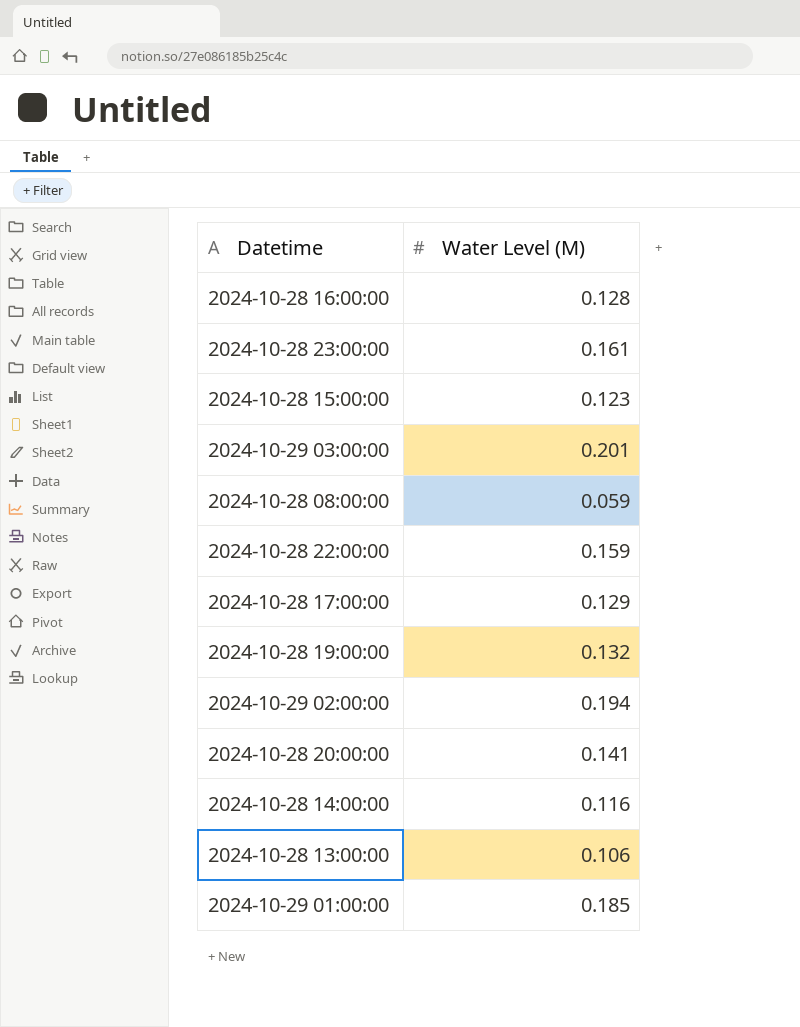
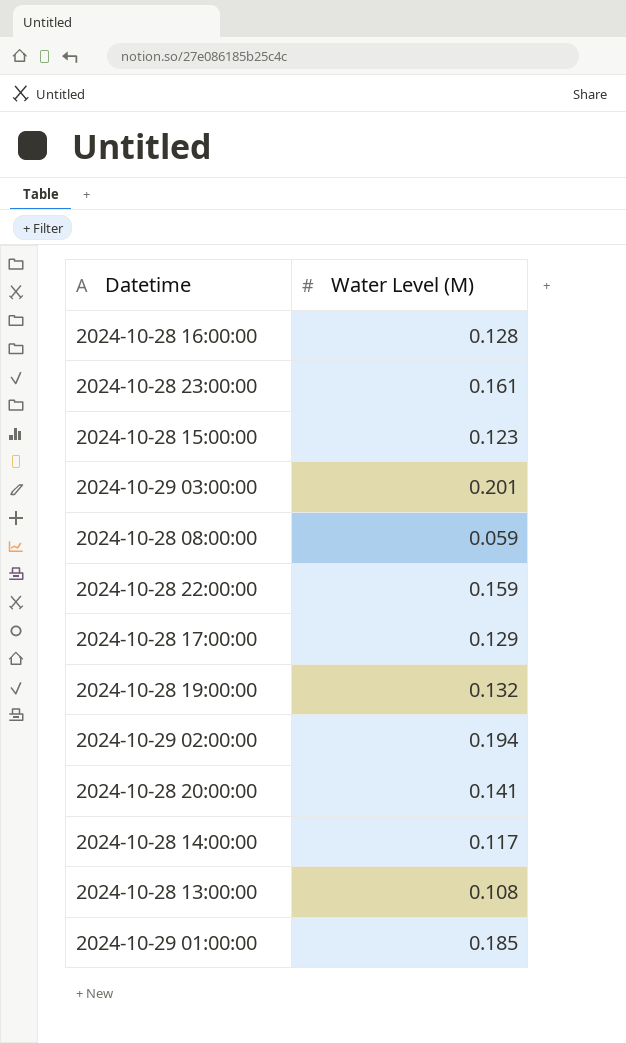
2024-10-28 14:00:00 | Water Level (M): 0.116 -> 0.117
2024-10-28 13:00:00 | Water Level (M): 0.106 -> 0.108

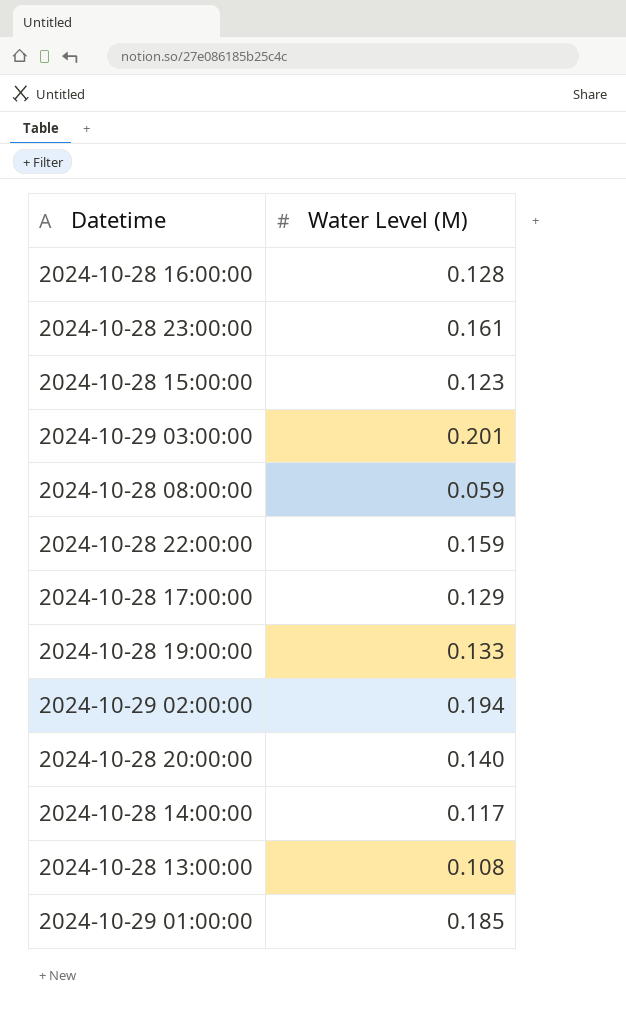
2024-10-28 19:00:00 | Water Level (M): 0.132 -> 0.133
2024-10-28 20:00:00 | Water Level (M): 0.141 -> 0.140

